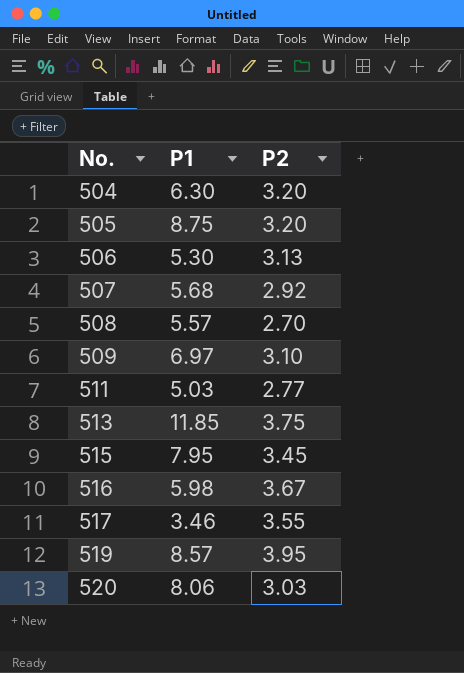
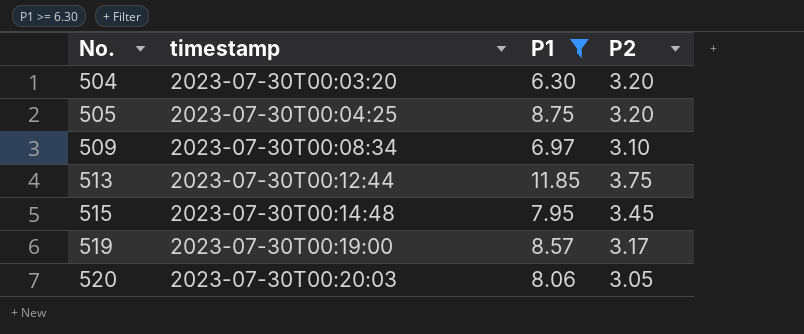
filter: none -> P1 >= 6.30
column timestamp | position: none -> 2
519 | P2: 3.95 -> 3.17
520 | P2: 3.03 -> 3.05

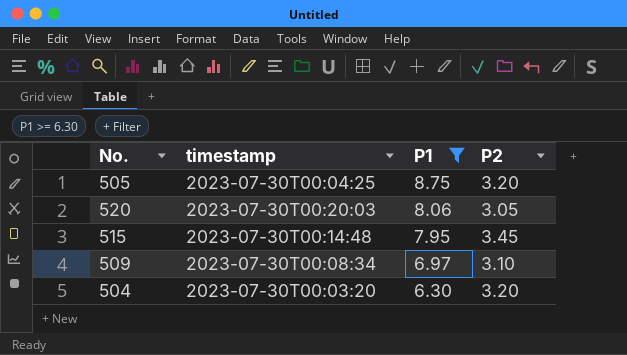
row order: No. ascending -> P1 descending
row 513: 2023-07-30T00:12:44 | 11.85 | 3.75 -> none
row 519: 2023-07-30T00:19:00 | 8.57 | 3.17 -> none

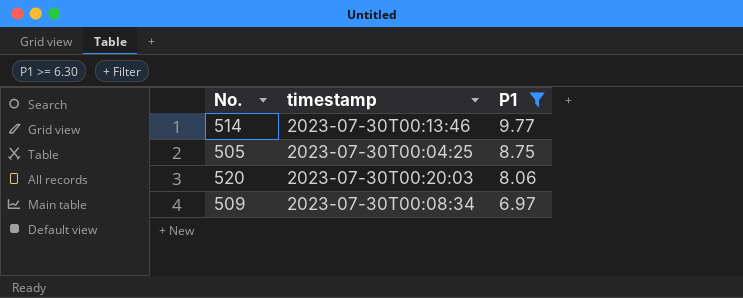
column P2 | position: 4 -> none
row 515: 2023-07-30T00:14:48 | 7.95 | 3.45 -> none
row 504: 2023-07-30T00:03:20 | 6.30 | 3.20 -> none
row 514: none -> 2023-07-30T00:13:46 | 9.77

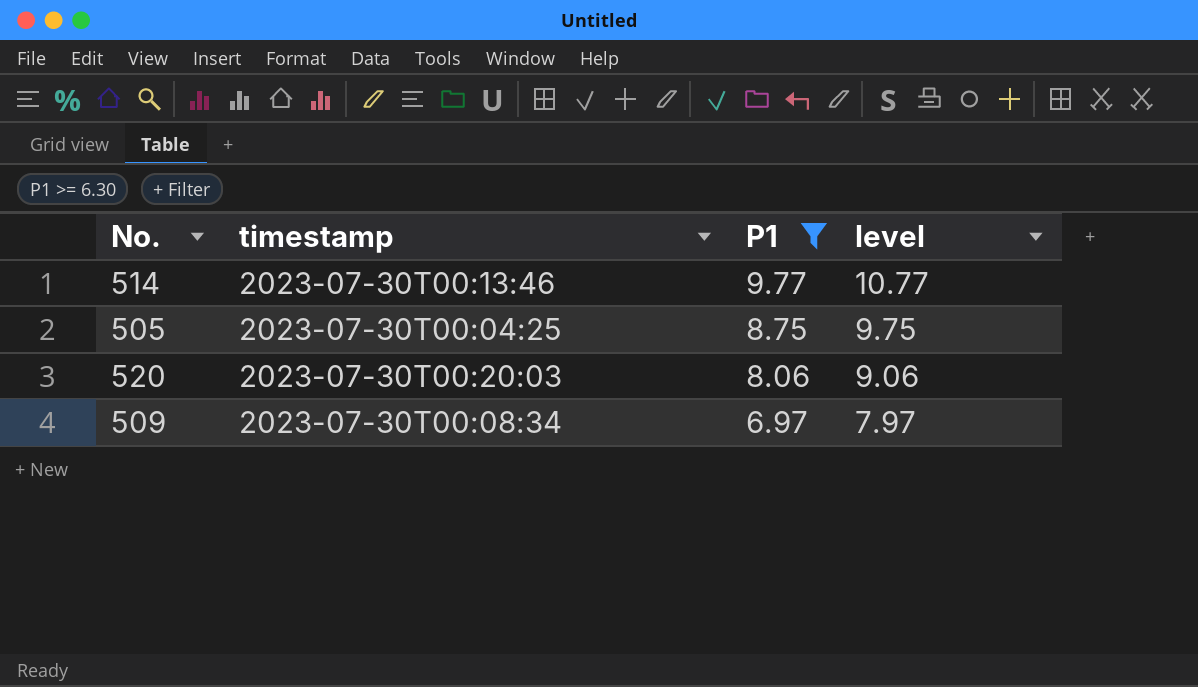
column level | formula: none -> [P1] + 1

